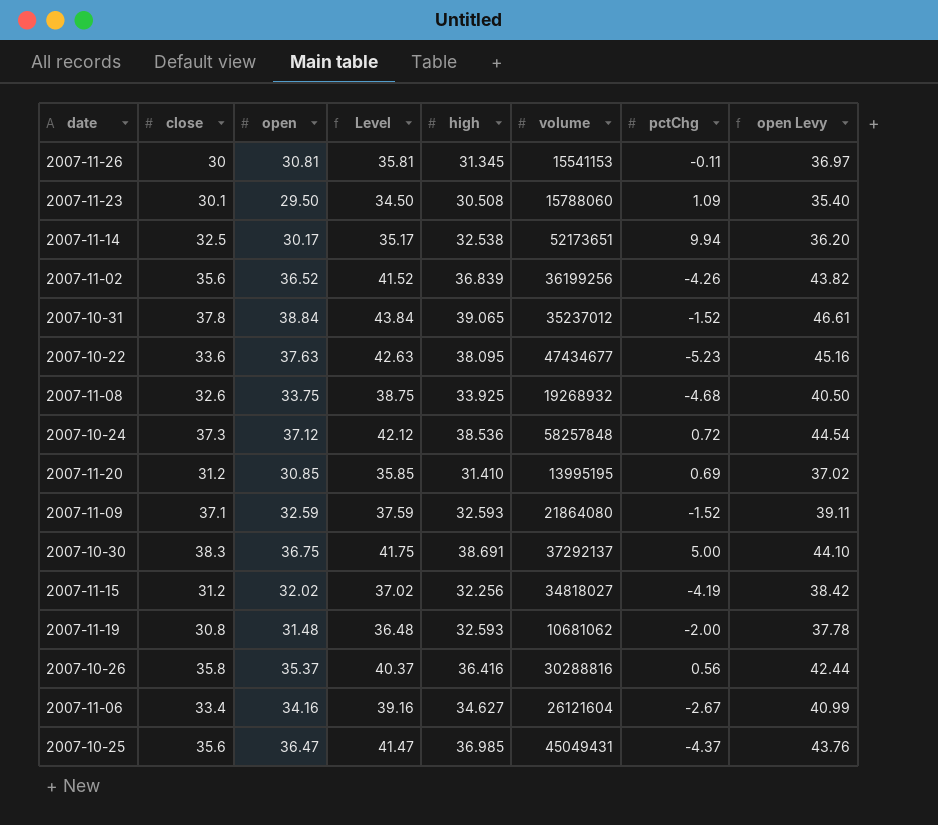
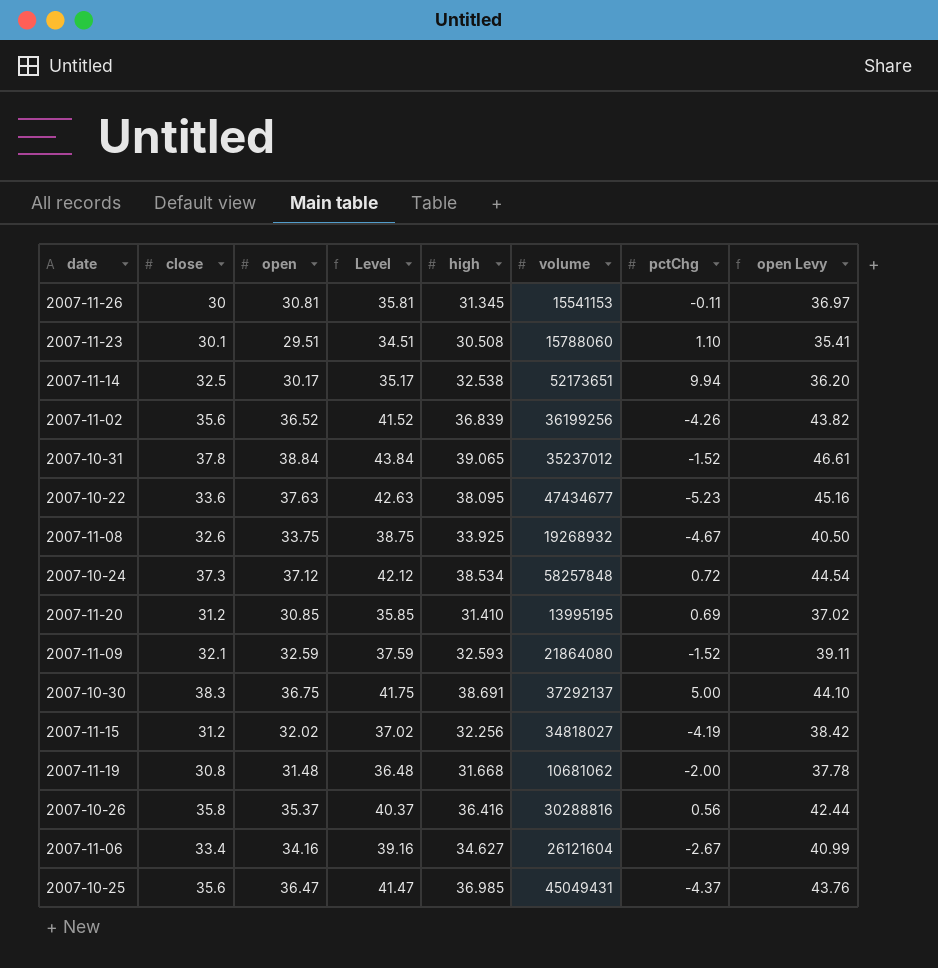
2007-11-23 | open: 29.50 -> 29.51
2007-11-23 | Level: 34.50 -> 34.51
2007-11-23 | pctChg: 1.09 -> 1.10
2007-11-23 | open Levy: 35.40 -> 35.41
2007-11-08 | pctChg: -4.68 -> -4.67
2007-10-24 | high: 38.536 -> 38.534
2007-11-09 | close: 37.1 -> 32.1
2007-11-19 | high: 32.593 -> 31.668

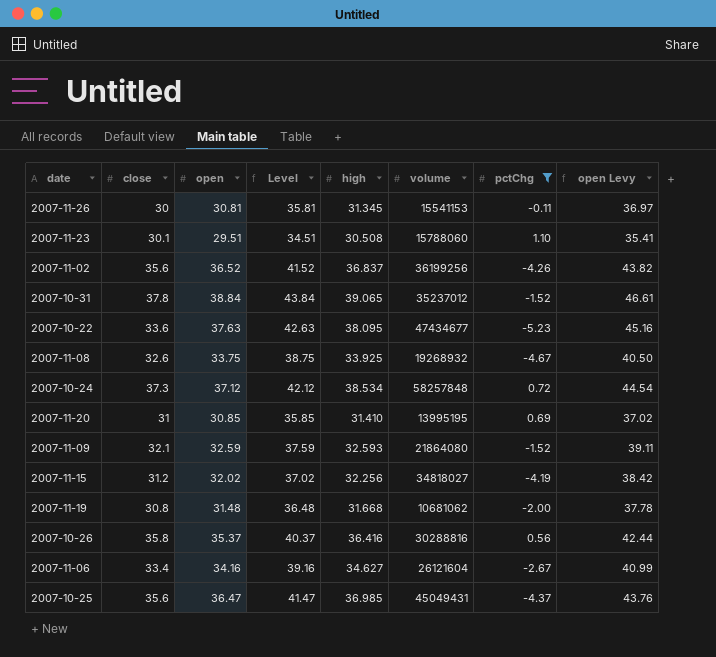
filter: none -> pctChg <= 1.10
2007-11-02 | high: 36.839 -> 36.837
2007-11-20 | close: 31.2 -> 31

